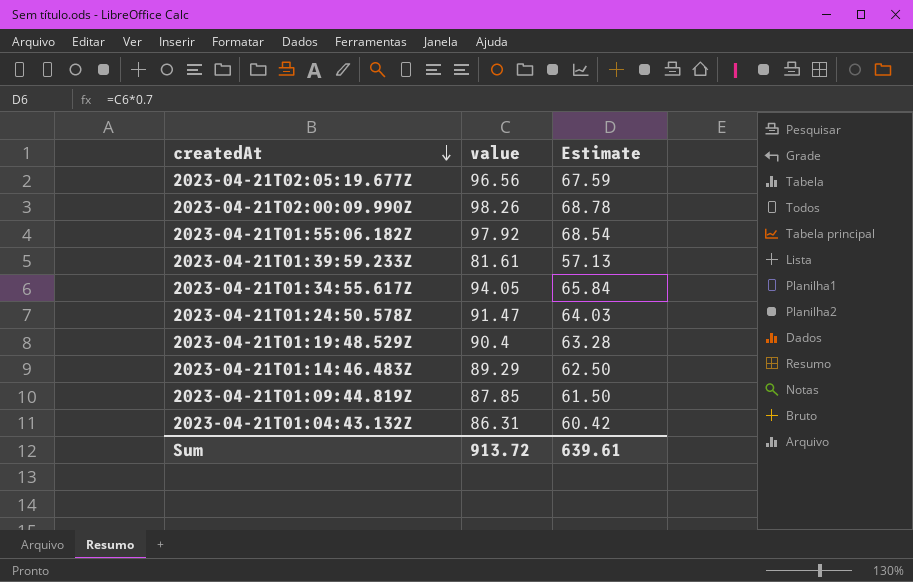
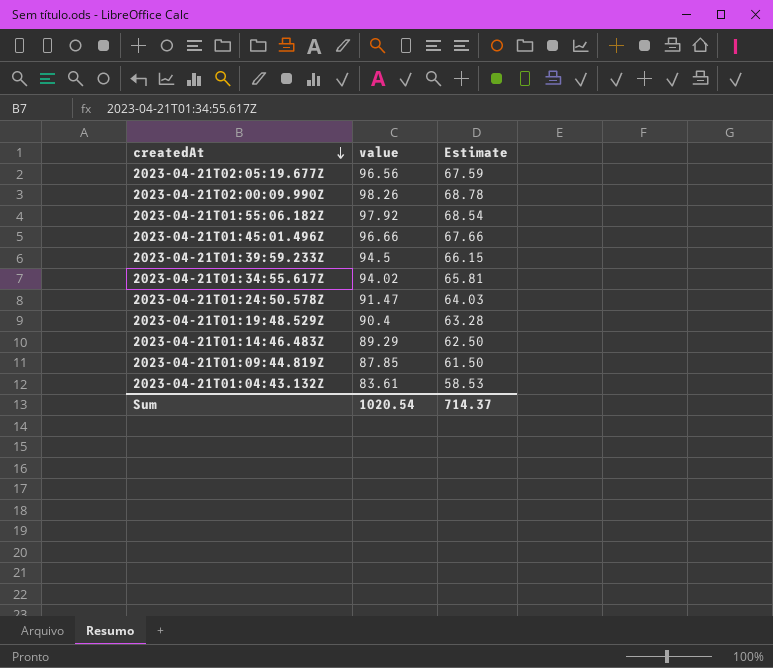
row 2023-04-21T01:45:01.496Z: none -> 96.66 | 67.66
2023-04-21T01:39:59.233Z | value: 81.61 -> 94.5
2023-04-21T01:39:59.233Z | Estimate: 57.13 -> 66.15
2023-04-21T01:34:55.617Z | value: 94.05 -> 94.02
2023-04-21T01:34:55.617Z | Estimate: 65.84 -> 65.81
2023-04-21T01:04:43.132Z | value: 86.31 -> 83.61
2023-04-21T01:04:43.132Z | Estimate: 60.42 -> 58.53
Sum | value: 913.72 -> 1020.54
Sum | Estimate: 639.61 -> 714.37

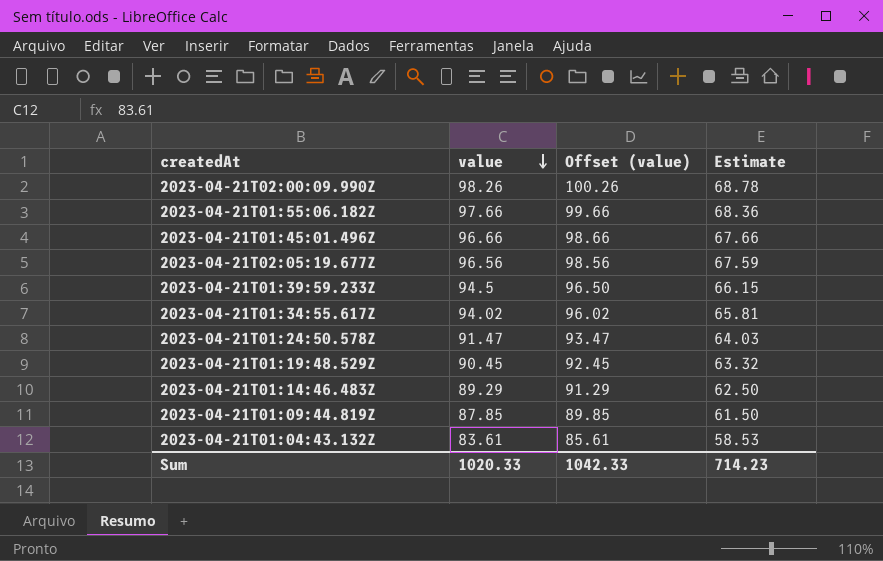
row order: createdAt descending -> value descending
column Offset (value) | formula: none -> [value] + 2
2023-04-21T01:55:06.182Z | value: 97.92 -> 97.66
2023-04-21T01:55:06.182Z | Estimate: 68.54 -> 68.36
2023-04-21T01:19:48.529Z | value: 90.4 -> 90.45
2023-04-21T01:19:48.529Z | Estimate: 63.28 -> 63.32
Sum | value: 1020.54 -> 1020.33
Sum | Estimate: 714.37 -> 714.23

